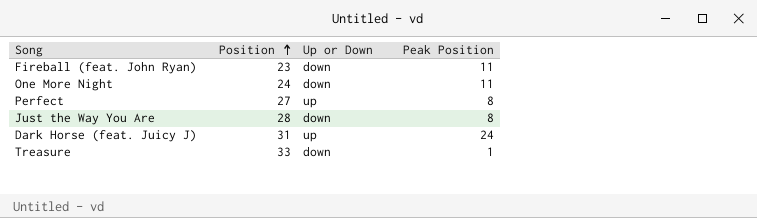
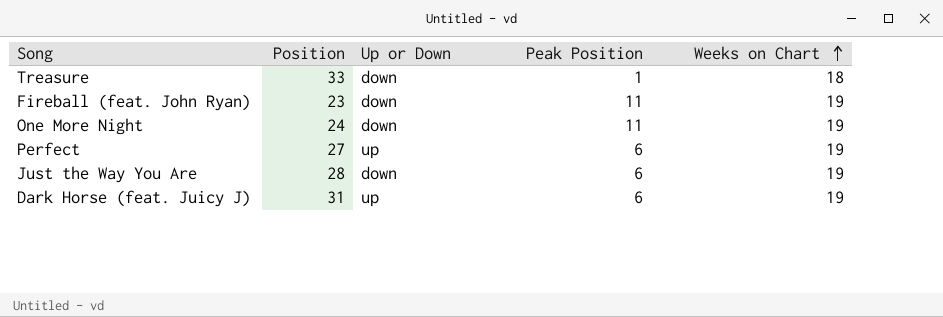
row order: Position ascending -> Weeks on Chart ascending
column Weeks on Chart | position: none -> 5
Perfect | Peak Position: 8 -> 6
Just the Way You Are | Peak Position: 8 -> 6
Dark Horse (feat. Juicy J) | Peak Position: 24 -> 6

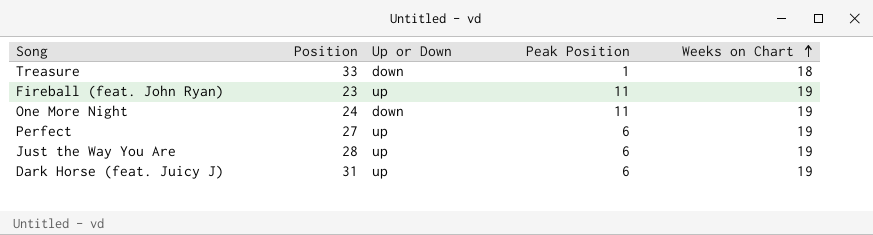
Fireball (feat. John Ryan) | Up or Down: down -> up
Just the Way You Are | Up or Down: down -> up

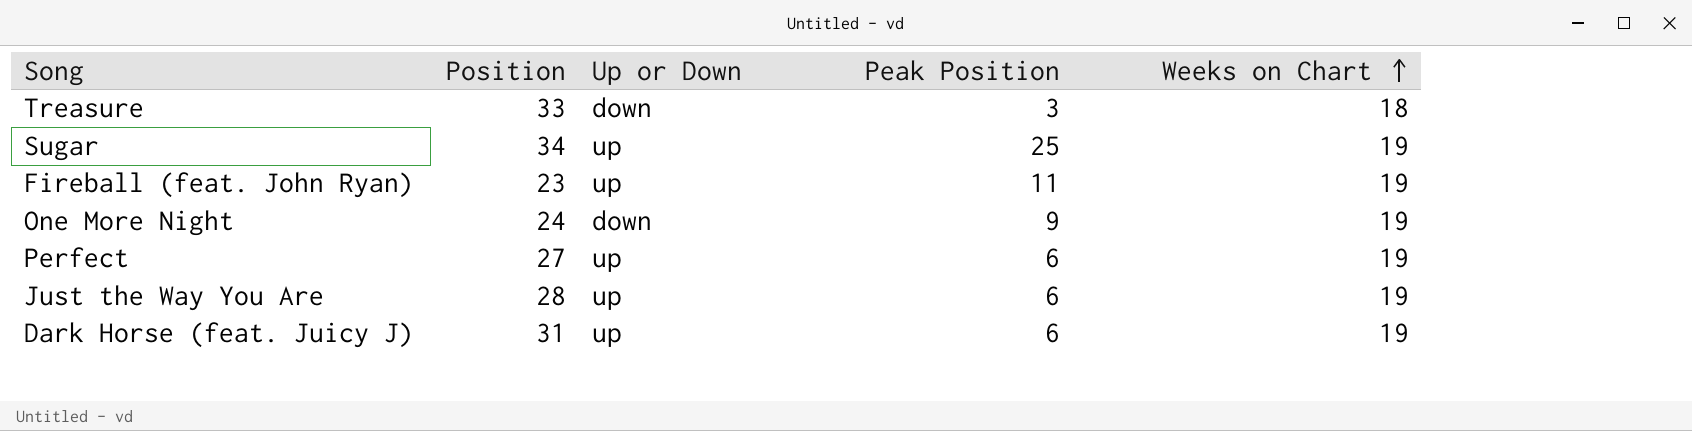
Treasure | Peak Position: 1 -> 3
row Sugar: none -> 34 | up | 25 | 19
One More Night | Peak Position: 11 -> 9

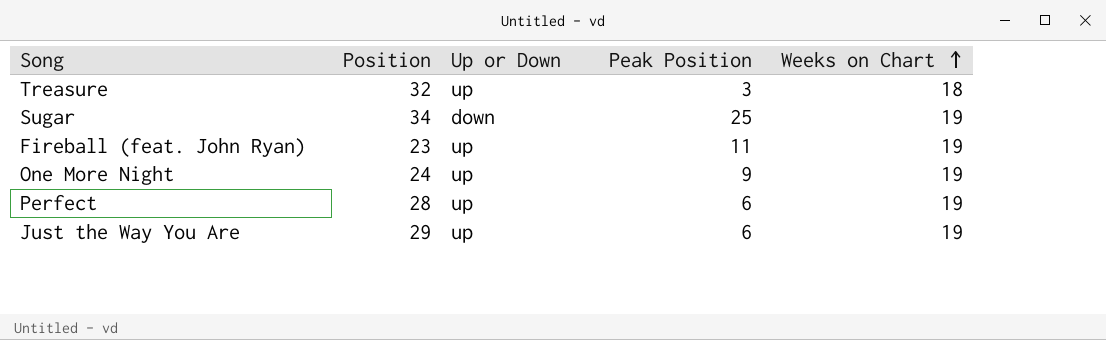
row Dark Horse (feat. Juicy J): 31 | up | 6 | 19 -> none
Treasure | Position: 33 -> 32
Treasure | Up or Down: down -> up
Sugar | Up or Down: up -> down
One More Night | Up or Down: down -> up
Perfect | Position: 27 -> 28
Just the Way You Are | Position: 28 -> 29

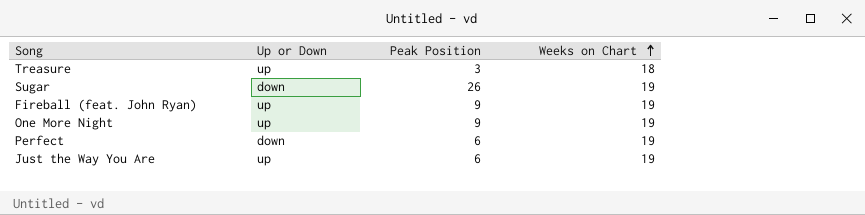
column Position | position: 2 -> none
Sugar | Peak Position: 25 -> 26
Fireball (feat. John Ryan) | Peak Position: 11 -> 9
Perfect | Up or Down: up -> down

